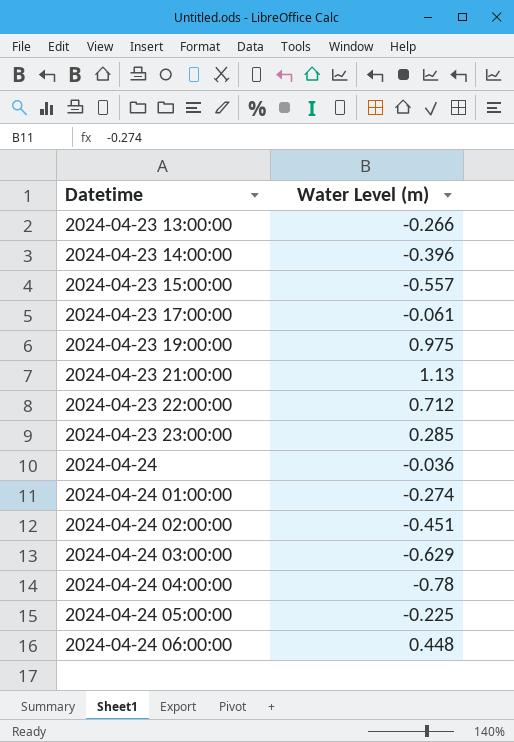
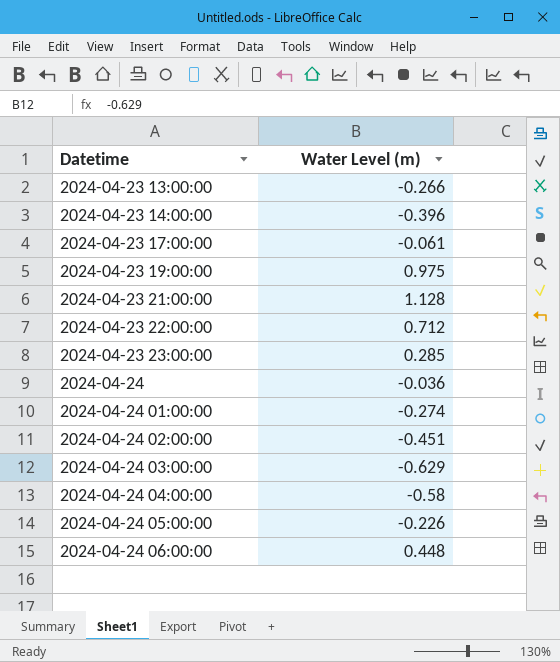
row 2024-04-23 15:00:00: -0.557 -> none
2024-04-23 21:00:00 | Water Level (m): 1.13 -> 1.128
2024-04-24 04:00:00 | Water Level (m): -0.78 -> -0.58
2024-04-24 05:00:00 | Water Level (m): -0.225 -> -0.226

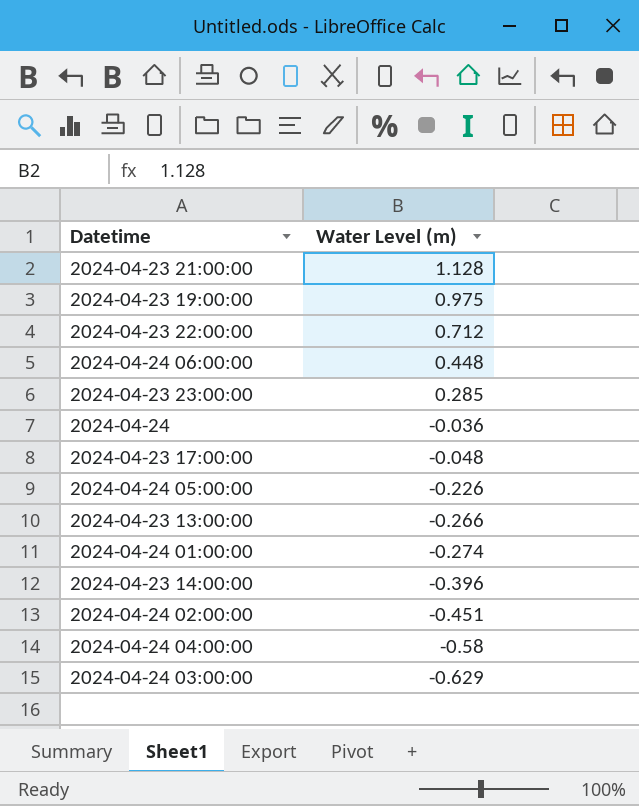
row order: Datetime ascending -> Water Level (m) descending
2024-04-23 17:00:00 | Water Level (m): -0.061 -> -0.048

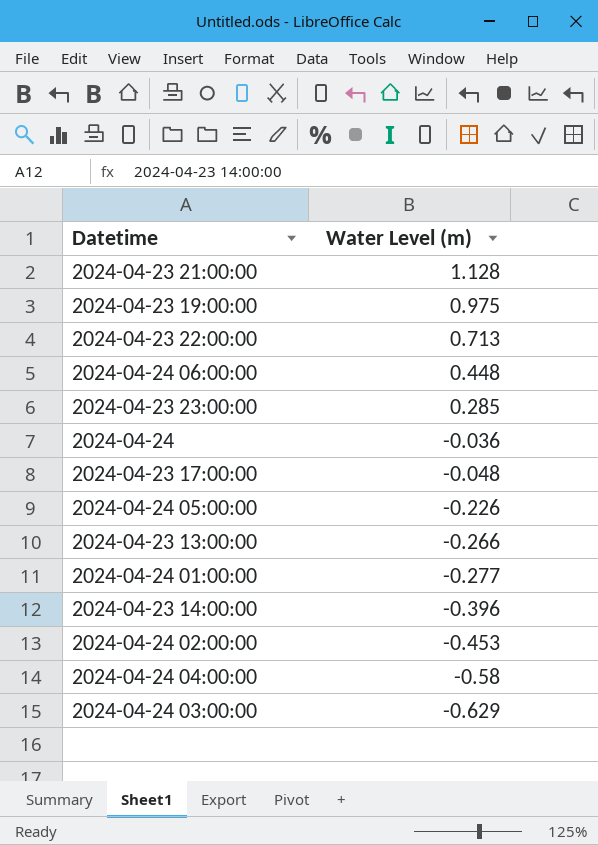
2024-04-23 22:00:00 | Water Level (m): 0.712 -> 0.713
2024-04-24 01:00:00 | Water Level (m): -0.274 -> -0.277
2024-04-24 02:00:00 | Water Level (m): -0.451 -> -0.453

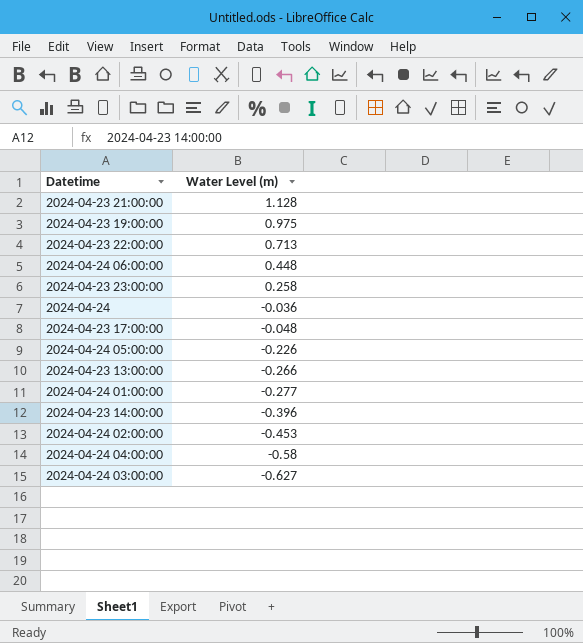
2024-04-23 23:00:00 | Water Level (m): 0.285 -> 0.258
2024-04-24 03:00:00 | Water Level (m): -0.629 -> -0.627

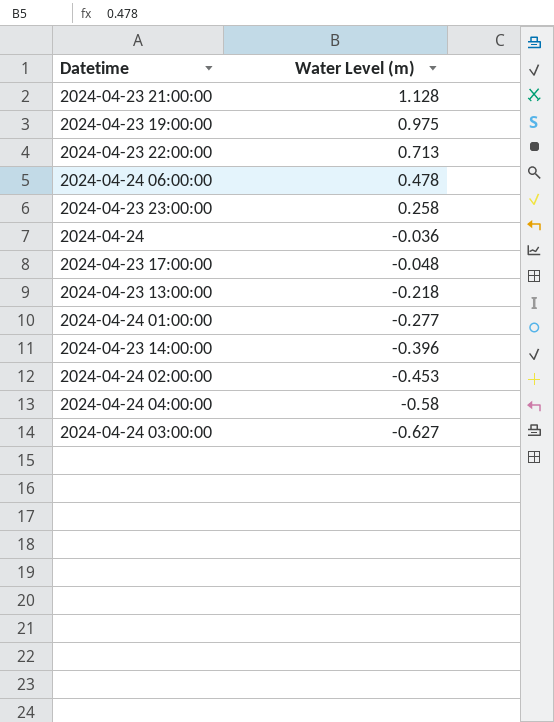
row 2024-04-24 05:00:00: -0.226 -> none
2024-04-24 06:00:00 | Water Level (m): 0.448 -> 0.478
2024-04-23 13:00:00 | Water Level (m): -0.266 -> -0.218

